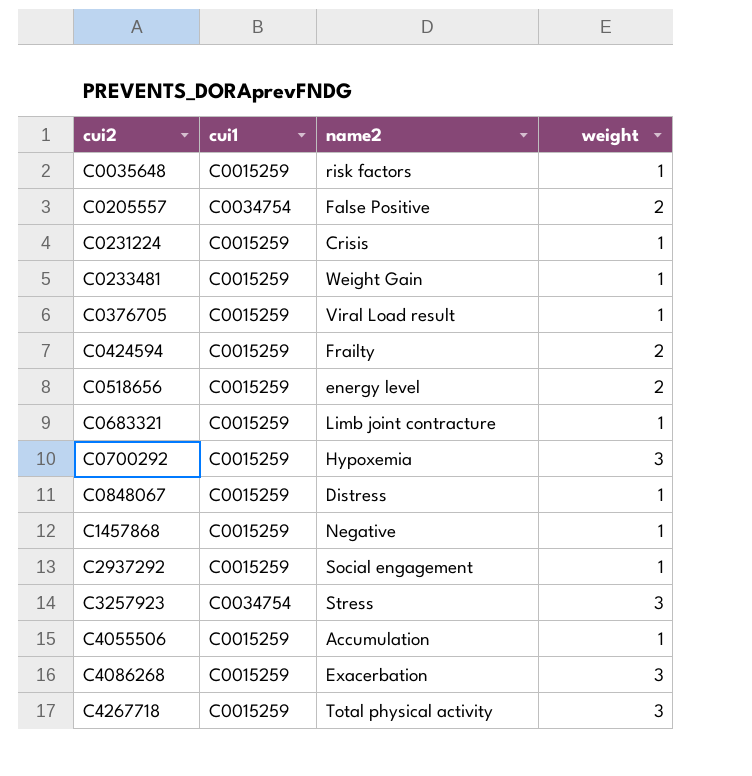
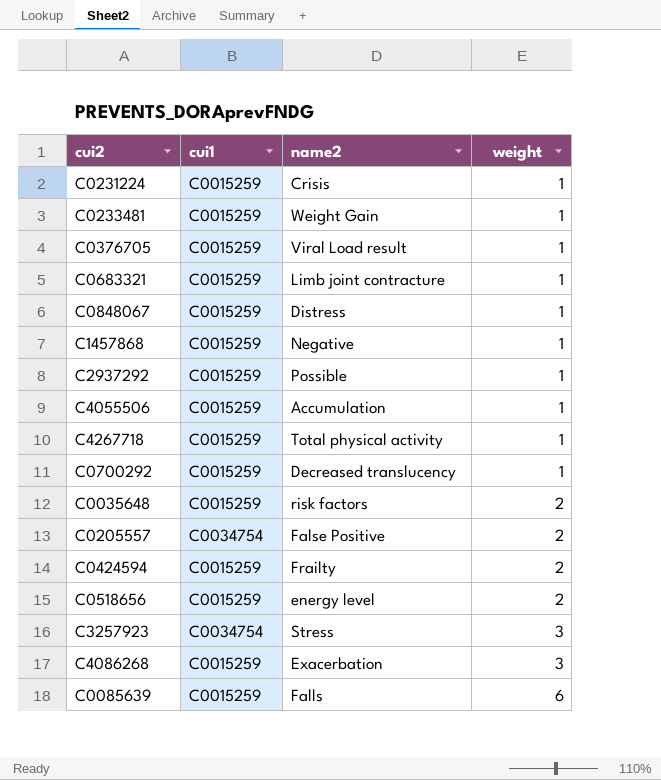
row order: cui2 ascending -> weight ascending
C2937292 | name2: Social engagement -> Possible
C4267718 | weight: 3 -> 1
C0700292 | name2: Hypoxemia -> Decreased translucency
C0700292 | weight: 3 -> 1
C0035648 | weight: 1 -> 2
row C0085639: none -> C0015259 | Falls | 6

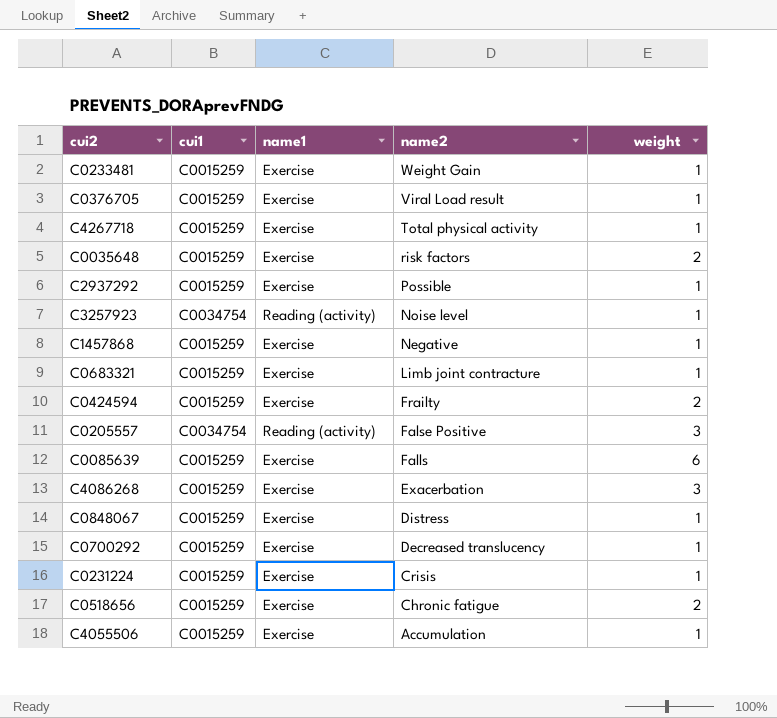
row order: weight ascending -> name2 descending
column name1 | position: none -> 3
C3257923 | name2: Stress -> Noise level
C3257923 | weight: 3 -> 1
C0205557 | weight: 2 -> 3
C0518656 | name2: energy level -> Chronic fatigue

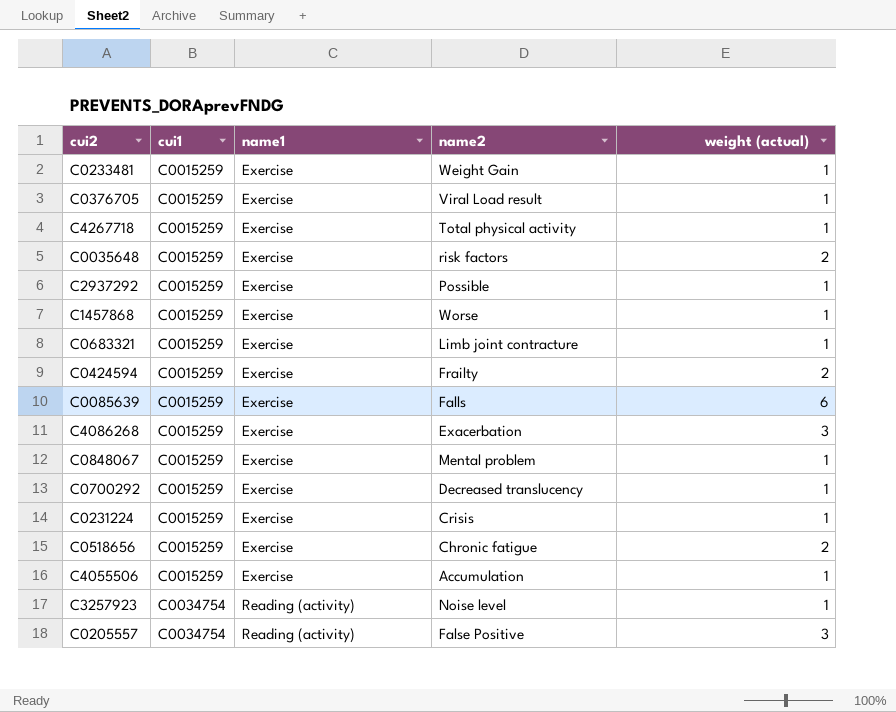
row order: name2 descending -> cui1 ascending
column name: weight -> weight (actual)
C1457868 | name2: Negative -> Worse
C0848067 | name2: Distress -> Mental problem

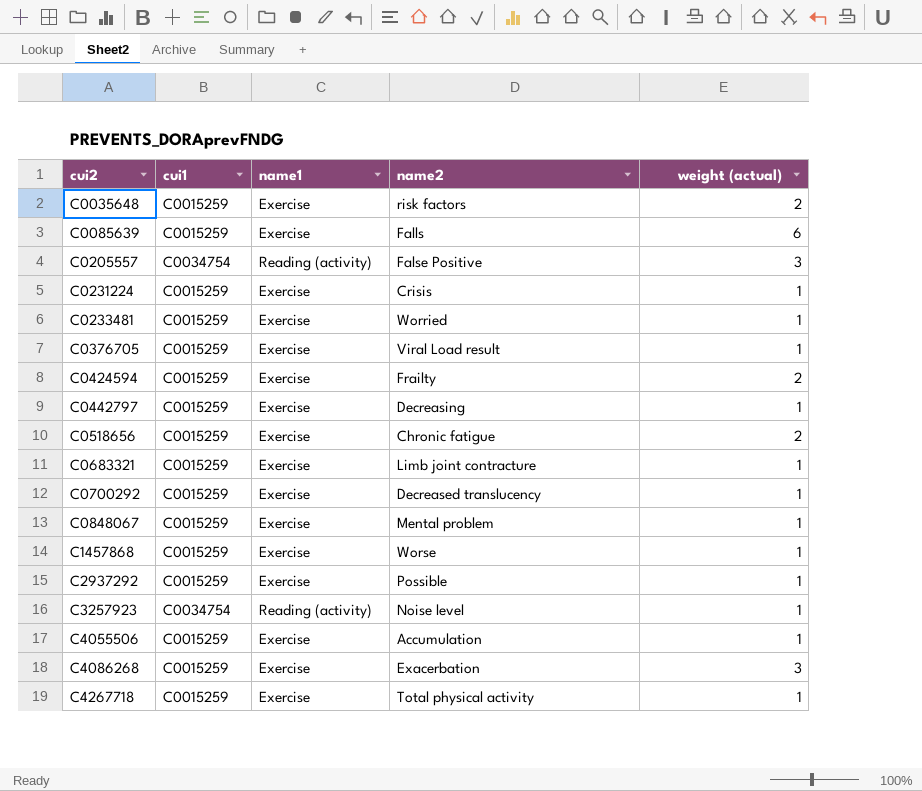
row order: cui1 ascending -> cui2 ascending
C0233481 | name2: Weight Gain -> Worried
row C0442797: none -> C0015259 | Exercise | Decreasing | 1

